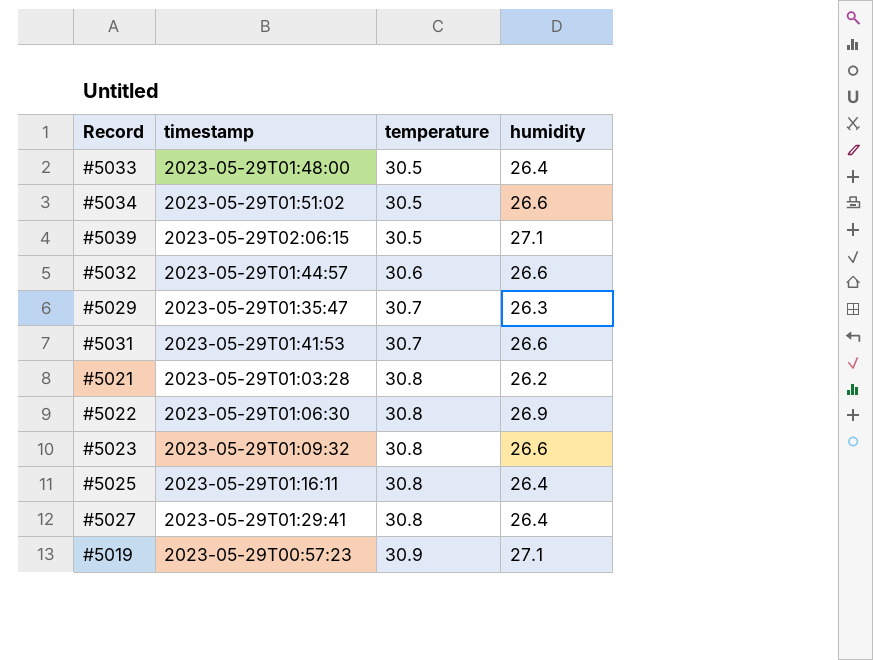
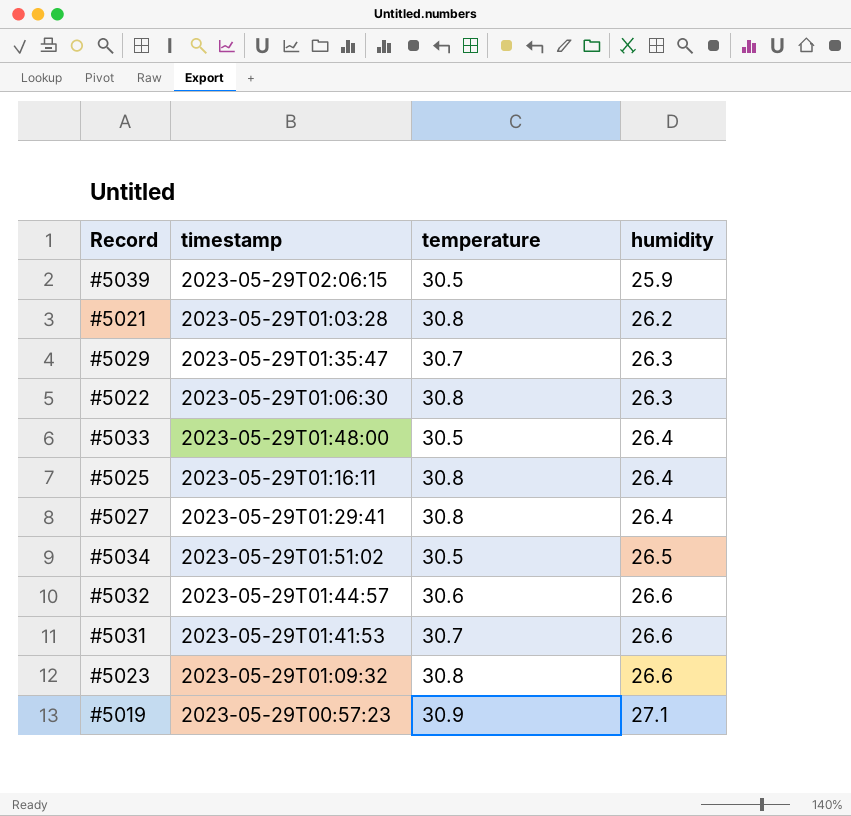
row order: temperature ascending -> humidity ascending
#5039 | humidity: 27.1 -> 25.9
#5022 | humidity: 26.9 -> 26.3
#5034 | humidity: 26.6 -> 26.5

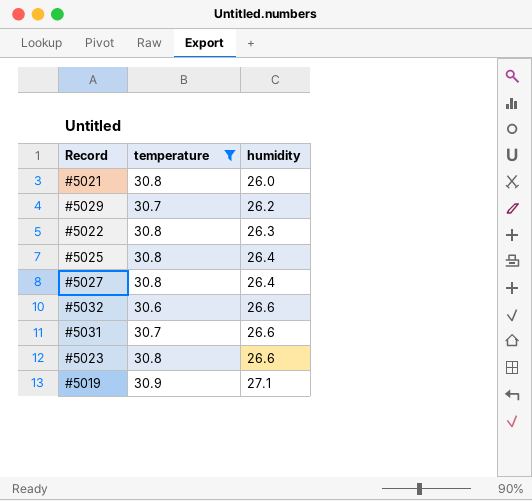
filter: none -> temperature != 30.5
column timestamp | position: 2 -> none
#5021 | humidity: 26.2 -> 26.0
#5029 | humidity: 26.3 -> 26.2

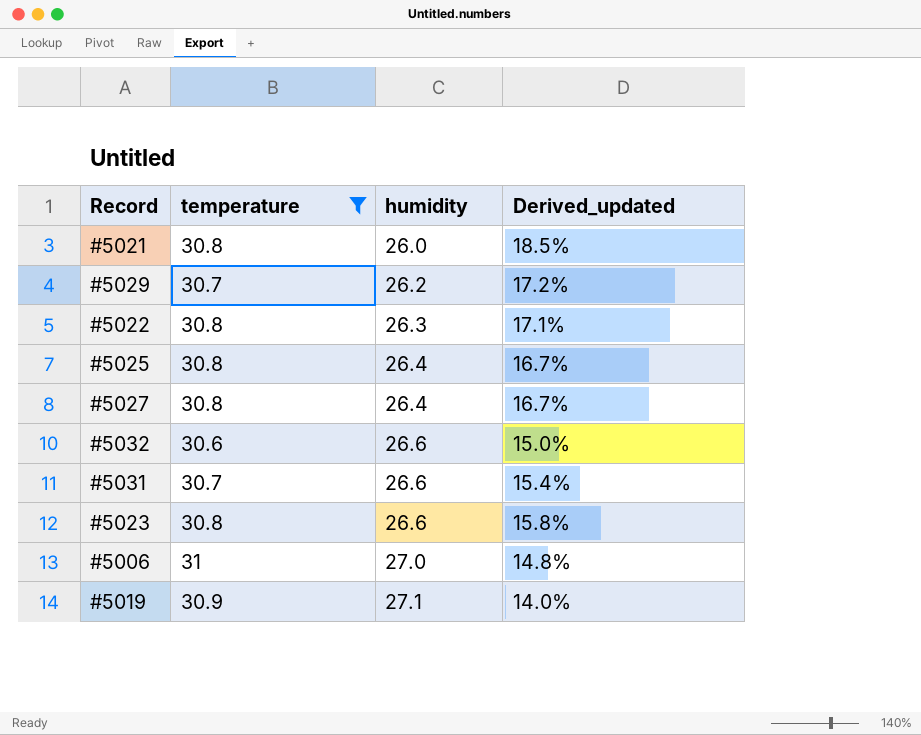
column Derived_updated | formula: none -> ([temperature] - [humidity]) / [humidity]
row #5006: none -> 31 | 27.0 | 14.8%

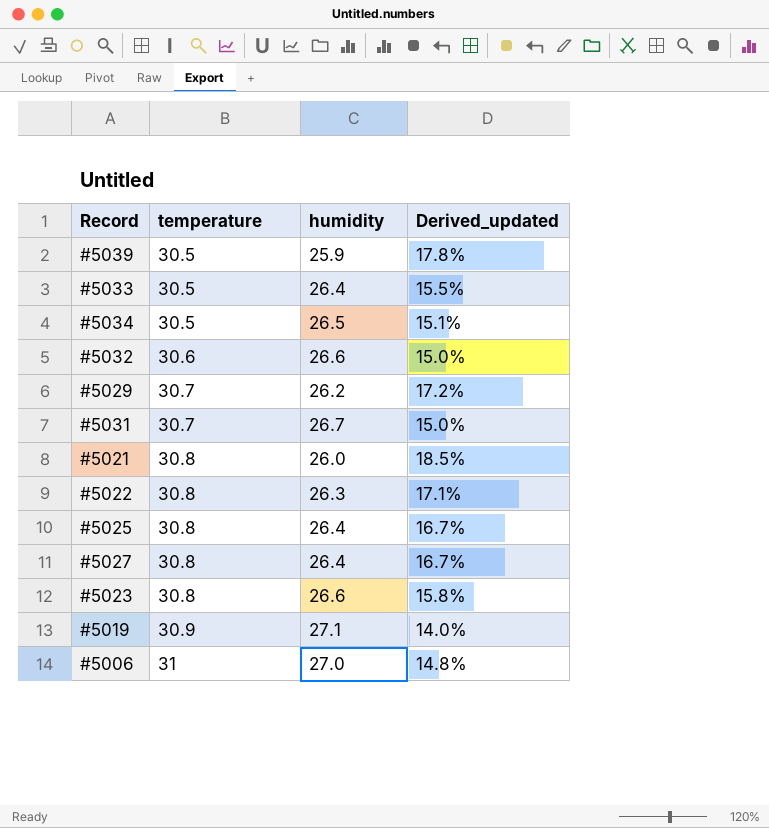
filter: temperature != 30.5 -> none
row order: humidity ascending -> temperature ascending
#5031 | humidity: 26.6 -> 26.7
#5031 | Derived_updated: 15.4% -> 15.0%

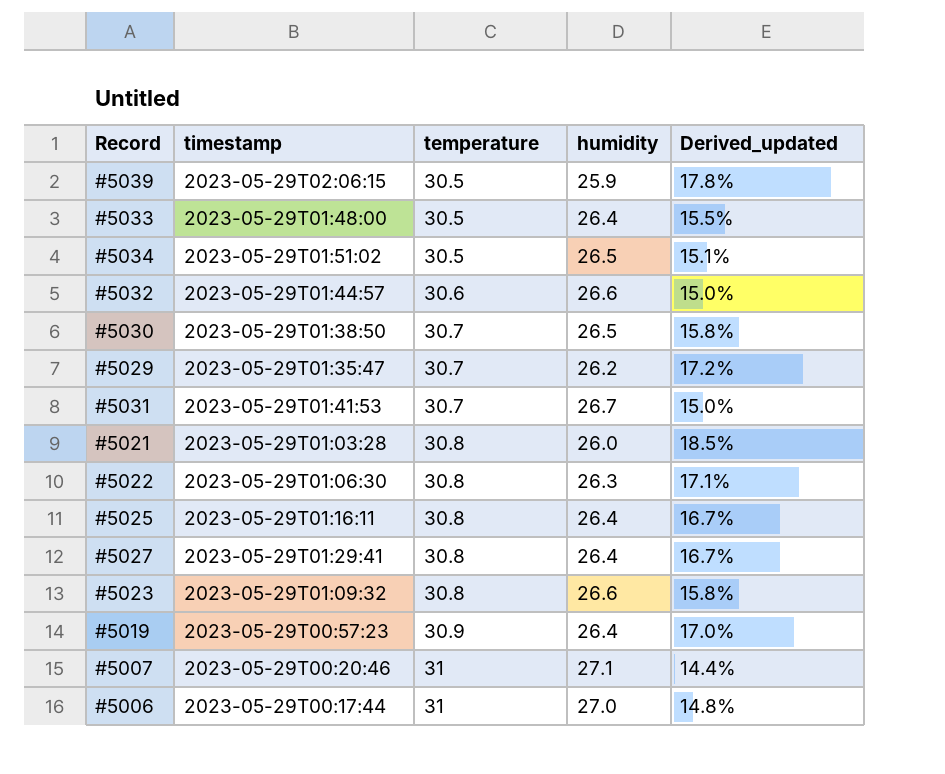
column timestamp | position: none -> 2
row #5030: none -> 2023-05-29T01:38:50 | 30.7 | 26.5 | 15.8%
#5019 | humidity: 27.1 -> 26.4
#5019 | Derived_updated: 14.0% -> 17.0%
row #5007: none -> 2023-05-29T00:20:46 | 31 | 27.1 | 14.4%

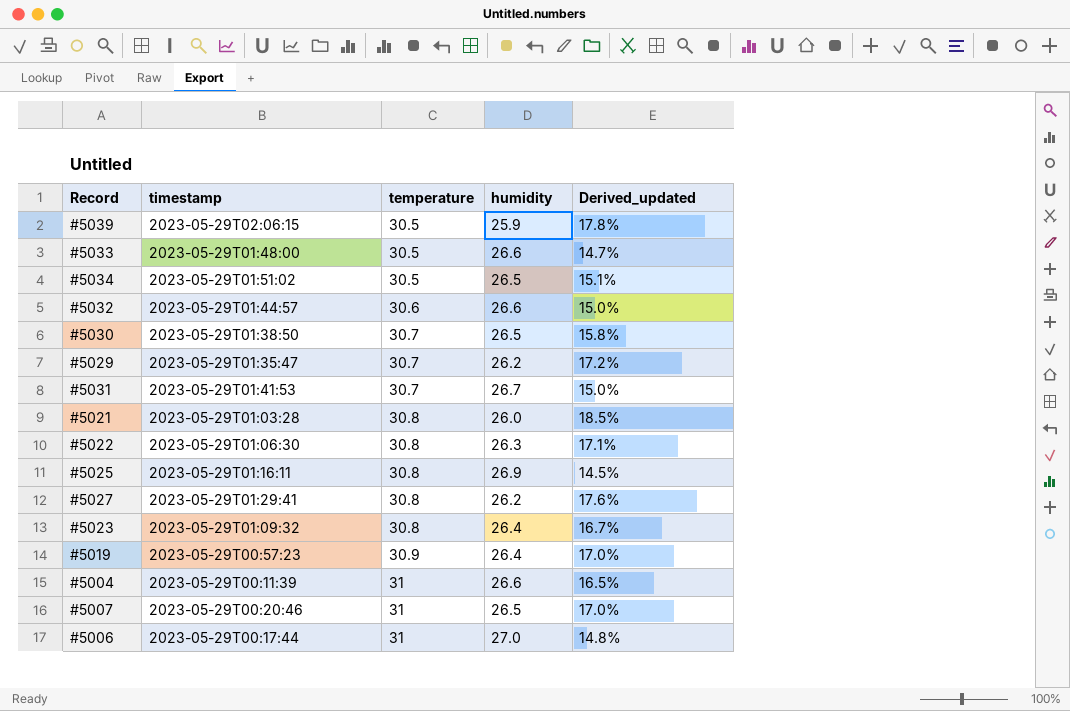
#5033 | humidity: 26.4 -> 26.6
#5033 | Derived_updated: 15.5% -> 14.7%
#5025 | humidity: 26.4 -> 26.9
#5025 | Derived_updated: 16.7% -> 14.5%
#5027 | humidity: 26.4 -> 26.2
#5027 | Derived_updated: 16.7% -> 17.6%
#5023 | humidity: 26.6 -> 26.4
#5023 | Derived_updated: 15.8% -> 16.7%
row #5004: none -> 2023-05-29T00:11:39 | 31 | 26.6 | 16.5%
#5007 | humidity: 27.1 -> 26.5
#5007 | Derived_updated: 14.4% -> 17.0%

